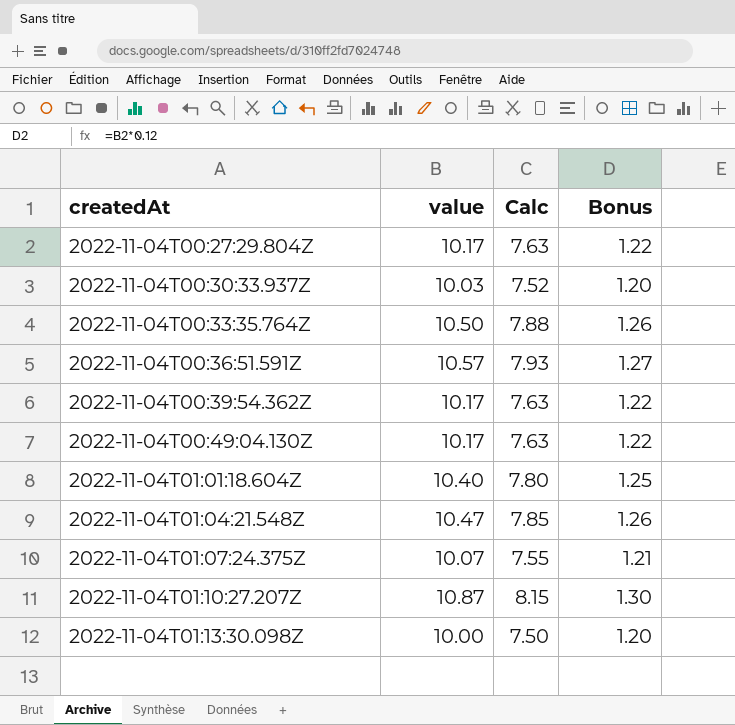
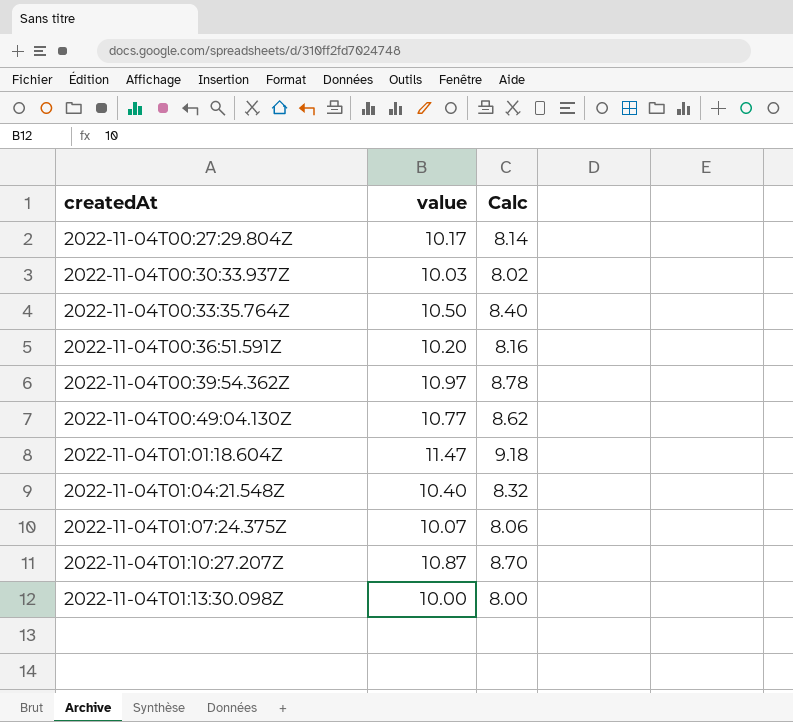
column Bonus | formula: [value] * 0.12 -> none
column Calc | formula: [value] * 0.75 -> [value] * 0.8
2022-11-04T00:36:51.591Z | value: 10.57 -> 10.20
2022-11-04T00:39:54.362Z | value: 10.17 -> 10.97
2022-11-04T00:49:04.130Z | value: 10.17 -> 10.77
2022-11-04T01:01:18.604Z | value: 10.40 -> 11.47
2022-11-04T01:04:21.548Z | value: 10.47 -> 10.40

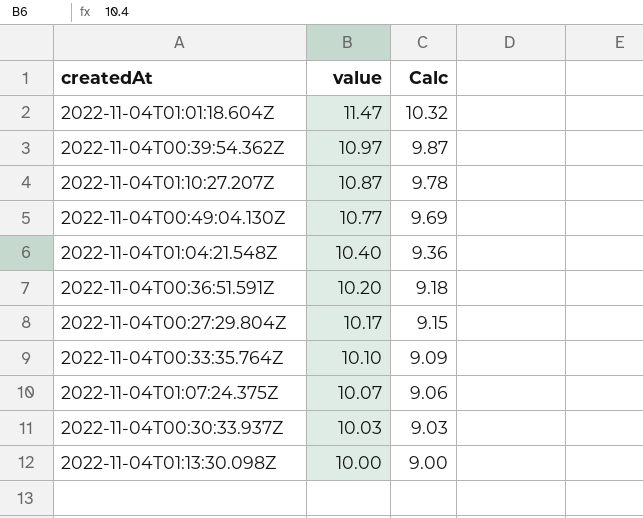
row order: createdAt ascending -> value descending
column Calc | formula: [value] * 0.8 -> [value] * 0.9
2022-11-04T00:33:35.764Z | value: 10.50 -> 10.10

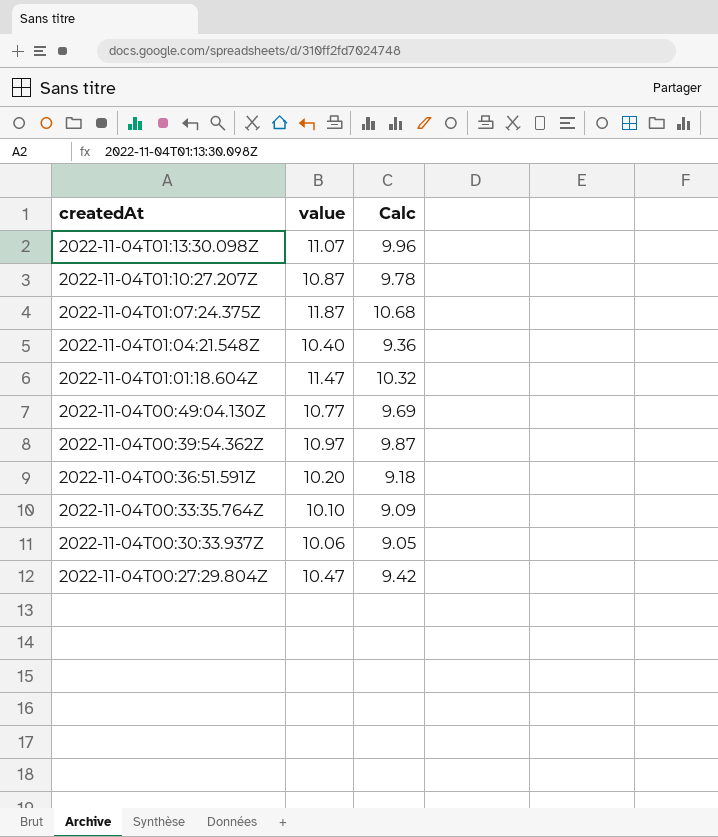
row order: value descending -> createdAt descending
2022-11-04T01:13:30.098Z | value: 10.00 -> 11.07
2022-11-04T01:13:30.098Z | Calc: 9.00 -> 9.96
2022-11-04T01:07:24.375Z | value: 10.07 -> 11.87
2022-11-04T01:07:24.375Z | Calc: 9.06 -> 10.68
2022-11-04T00:30:33.937Z | value: 10.03 -> 10.06
2022-11-04T00:30:33.937Z | Calc: 9.03 -> 9.05
2022-11-04T00:27:29.804Z | value: 10.17 -> 10.47
2022-11-04T00:27:29.804Z | Calc: 9.15 -> 9.42

